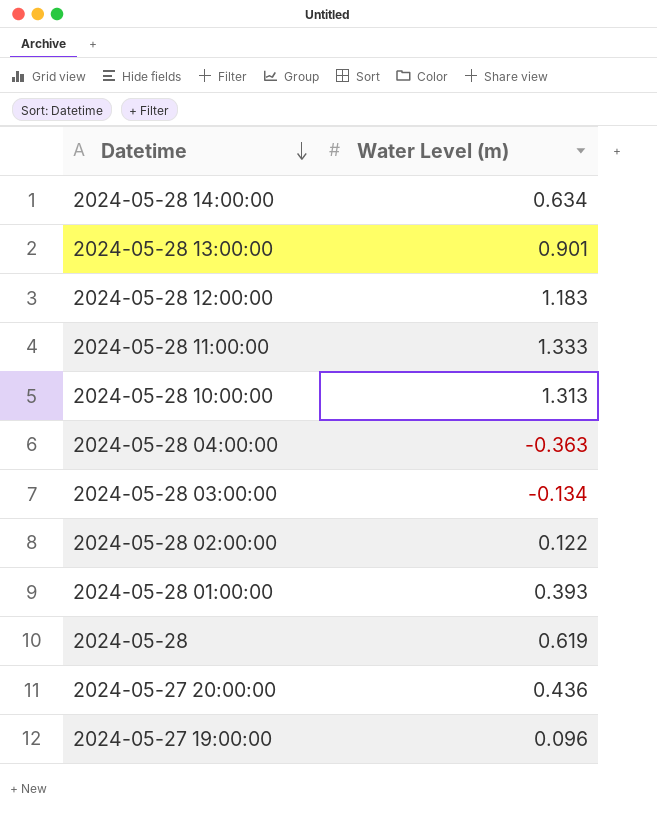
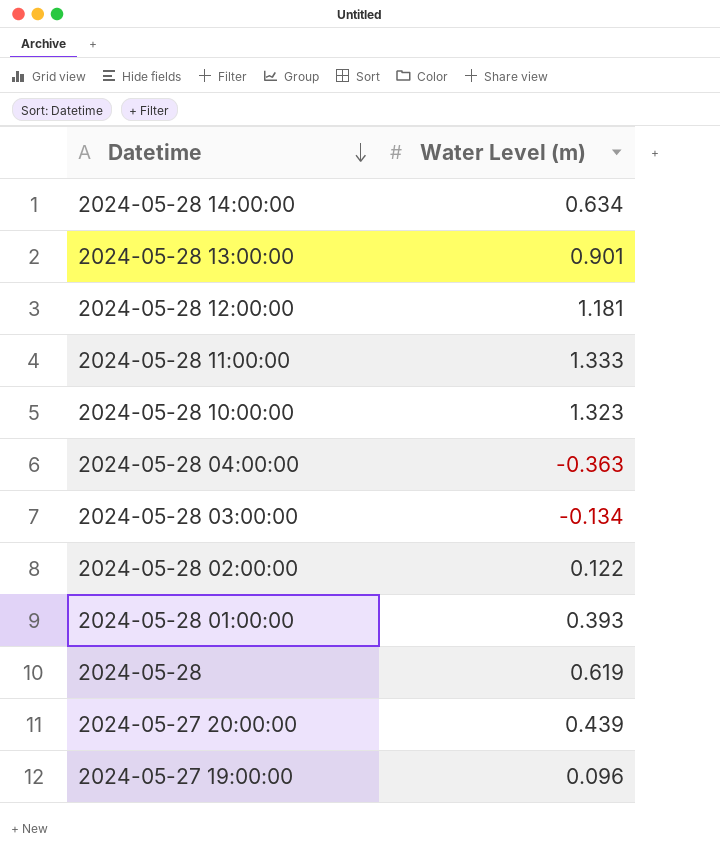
2024-05-28 12:00:00 | Water Level (m): 1.183 -> 1.181
2024-05-28 10:00:00 | Water Level (m): 1.313 -> 1.323
2024-05-27 20:00:00 | Water Level (m): 0.436 -> 0.439

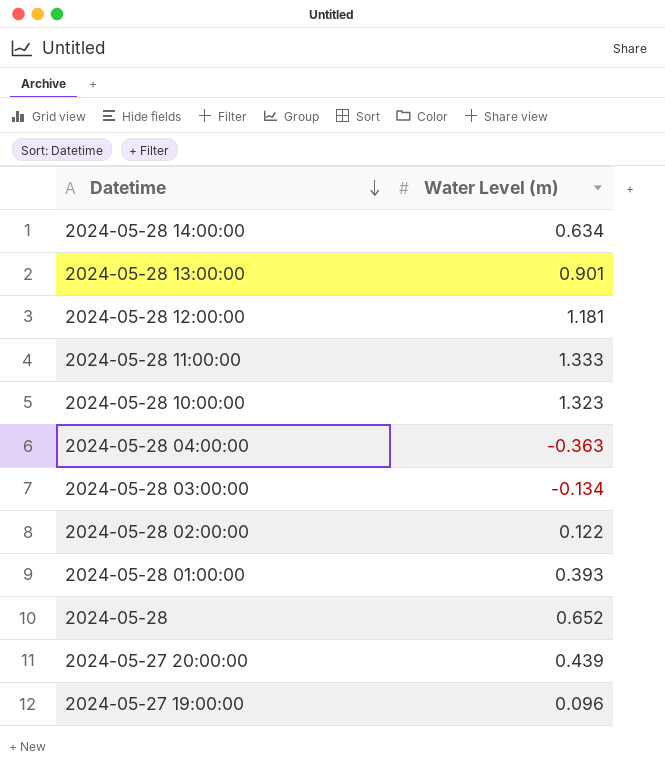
2024-05-28 | Water Level (m): 0.619 -> 0.652

